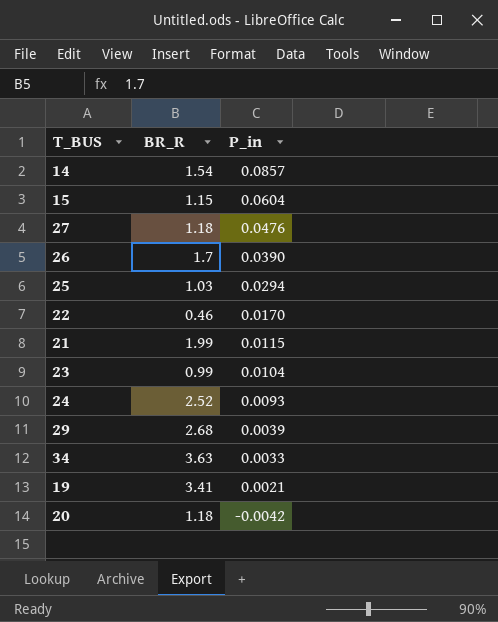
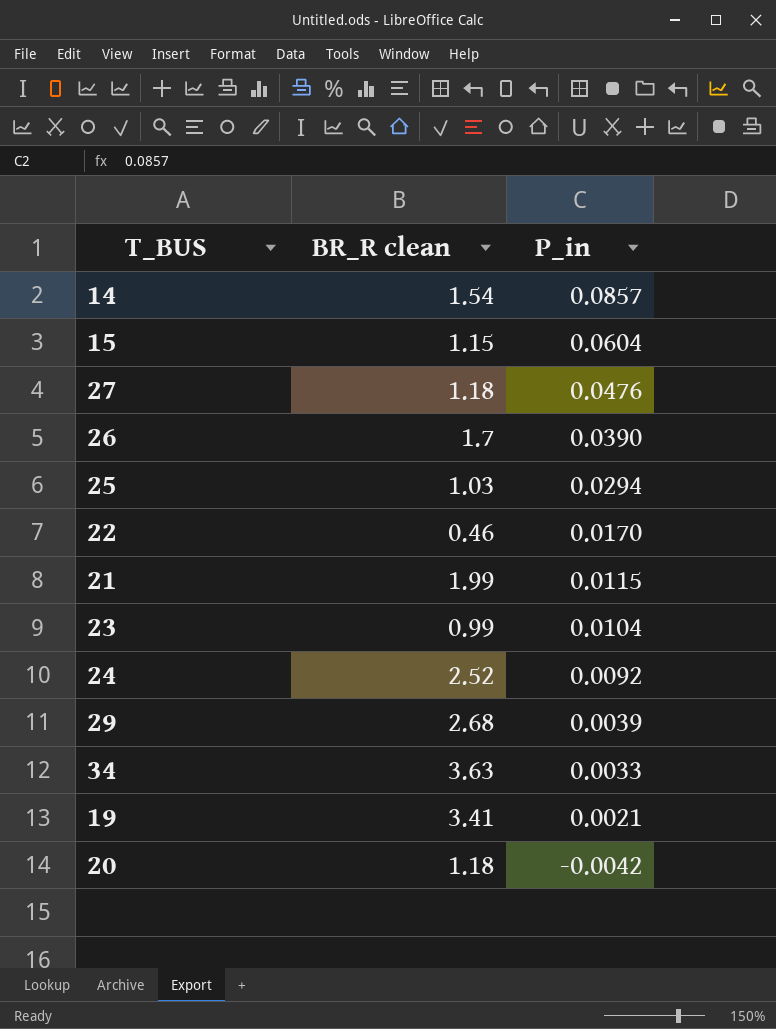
column name: BR_R -> BR_R clean
24 | P_in: 0.0093 -> 0.0092

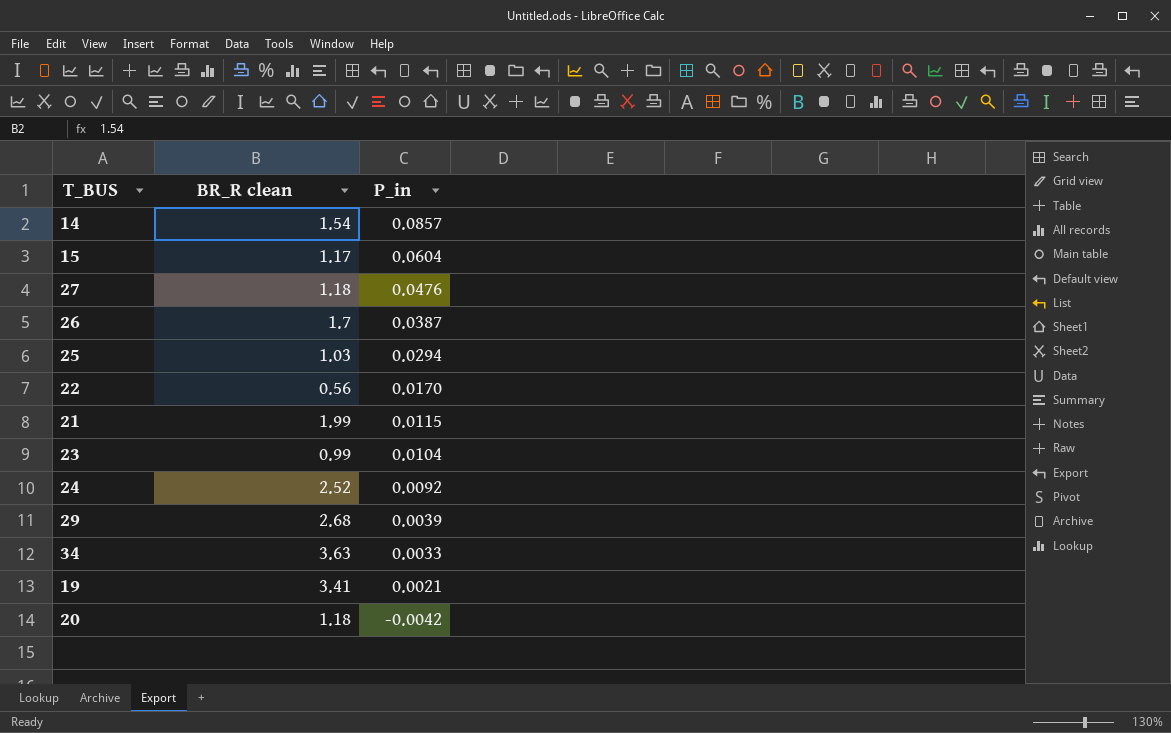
15 | BR_R clean: 1.15 -> 1.17
26 | P_in: 0.0390 -> 0.0387
22 | BR_R clean: 0.46 -> 0.56

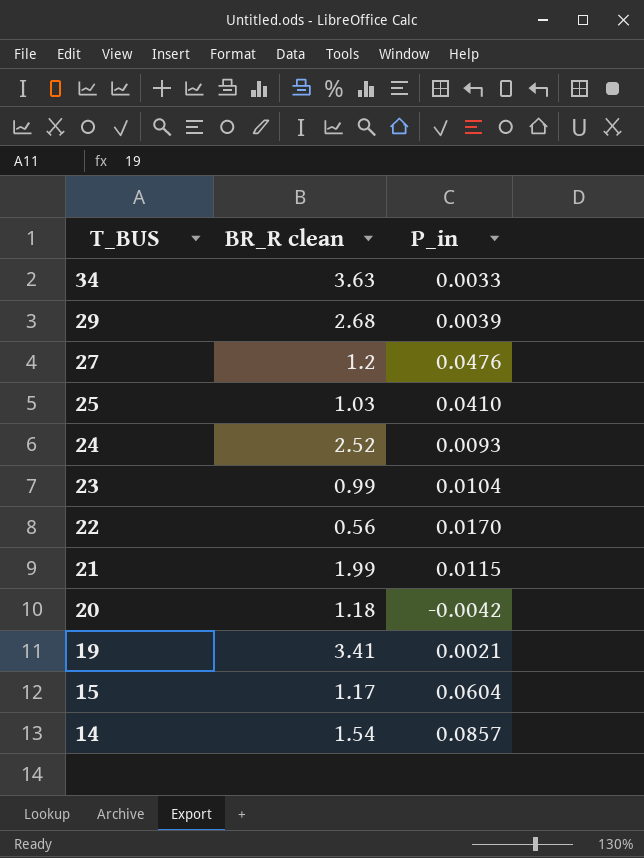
row order: P_in descending -> T_BUS descending
row 26: 1.7 | 0.0387 -> none
27 | BR_R clean: 1.18 -> 1.2
25 | P_in: 0.0294 -> 0.0410
24 | P_in: 0.0092 -> 0.0093

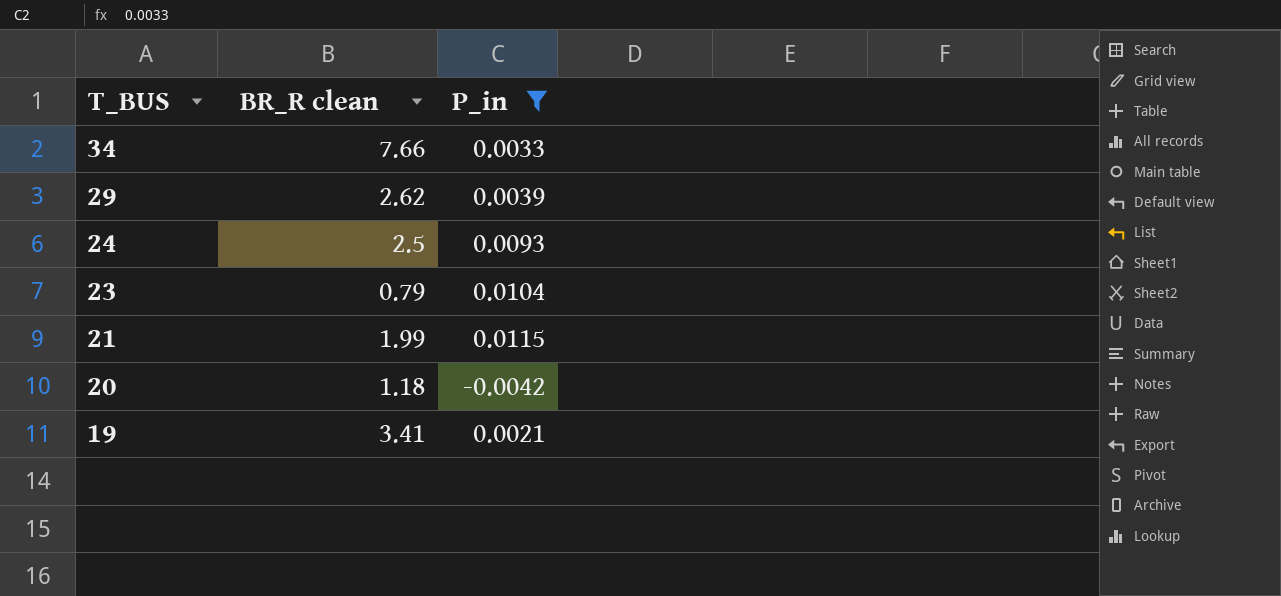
filter: none -> P_in <= 0.0115
34 | BR_R clean: 3.63 -> 7.66
29 | BR_R clean: 2.68 -> 2.62
24 | BR_R clean: 2.52 -> 2.5
23 | BR_R clean: 0.99 -> 0.79

